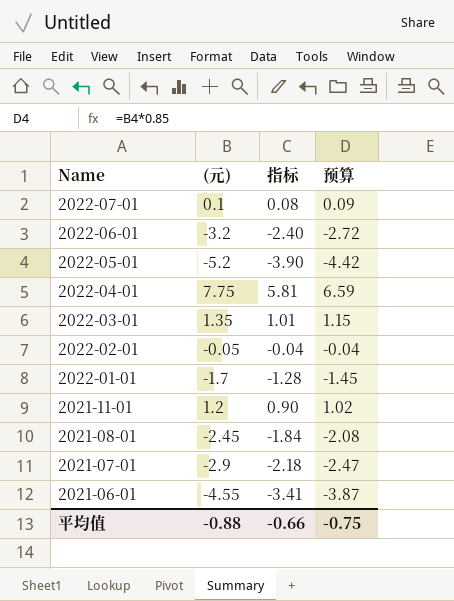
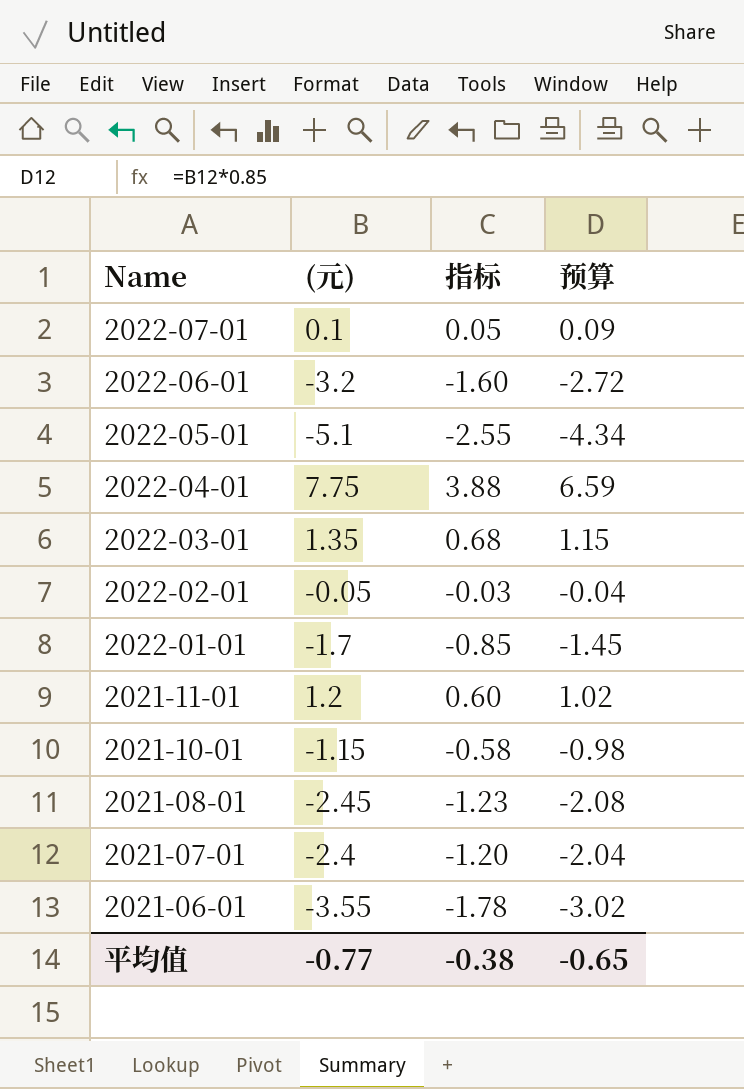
column 指标 | formula: [(元)] * 0.75 -> [(元)] * 0.5
2022-05-01 | (元): -5.2 -> -5.1
2022-05-01 | 预算: -4.42 -> -4.34
row 2021-10-01: none -> -1.15 | -0.58 | -0.98
2021-07-01 | (元): -2.9 -> -2.4
2021-07-01 | 预算: -2.47 -> -2.04
2021-06-01 | (元): -4.55 -> -3.55
2021-06-01 | 预算: -3.87 -> -3.02
平均值 | (元): -0.88 -> -0.77
平均值 | 指标: -0.66 -> -0.38
平均值 | 预算: -0.75 -> -0.65

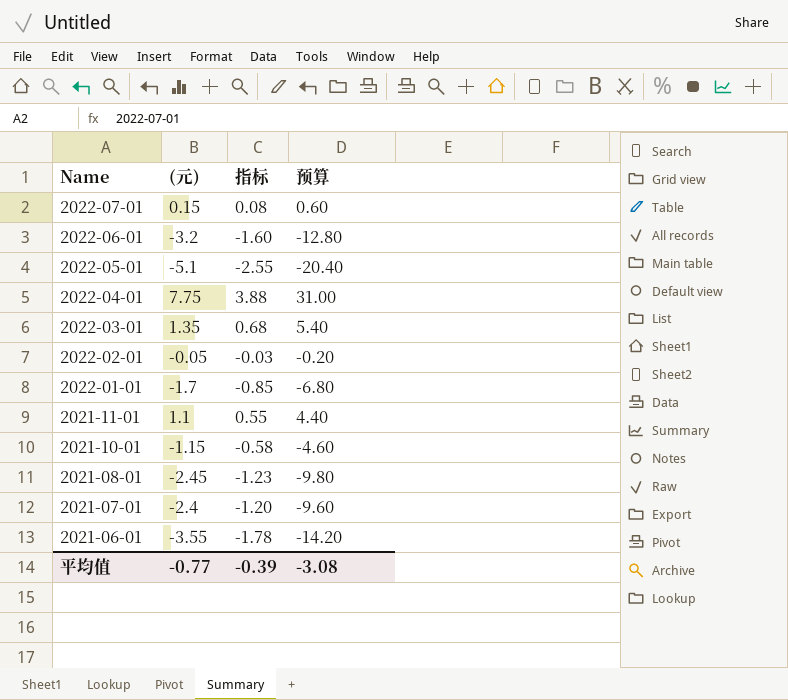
column 预算 | formula: [(元)] * 0.85 -> [(元)] * 4
2022-07-01 | (元): 0.1 -> 0.15
2022-07-01 | 指标: 0.05 -> 0.08
2021-11-01 | (元): 1.2 -> 1.1
2021-11-01 | 指标: 0.60 -> 0.55
平均值 | 指标: -0.38 -> -0.39
平均值 | 预算: -0.65 -> -3.08

